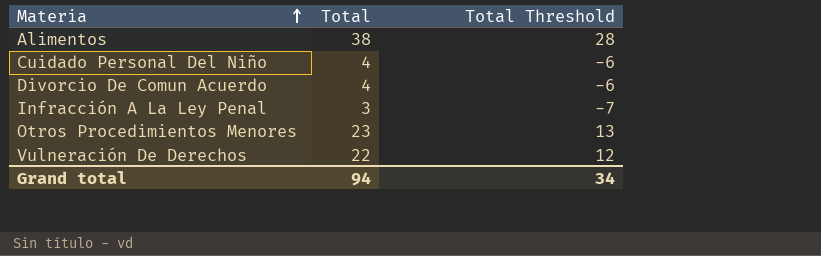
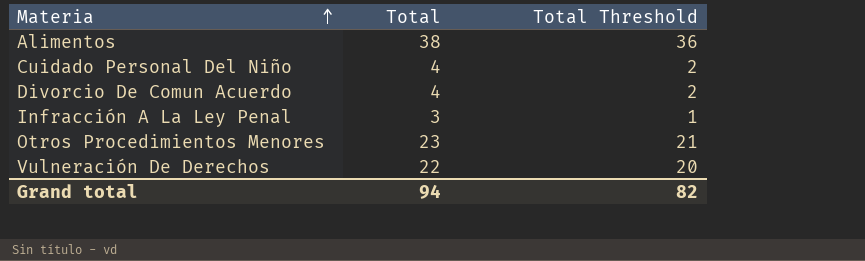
column Total Threshold | formula: [Total] - 10 -> [Total] - 2
Grand total | Total Threshold: 34 -> 82

